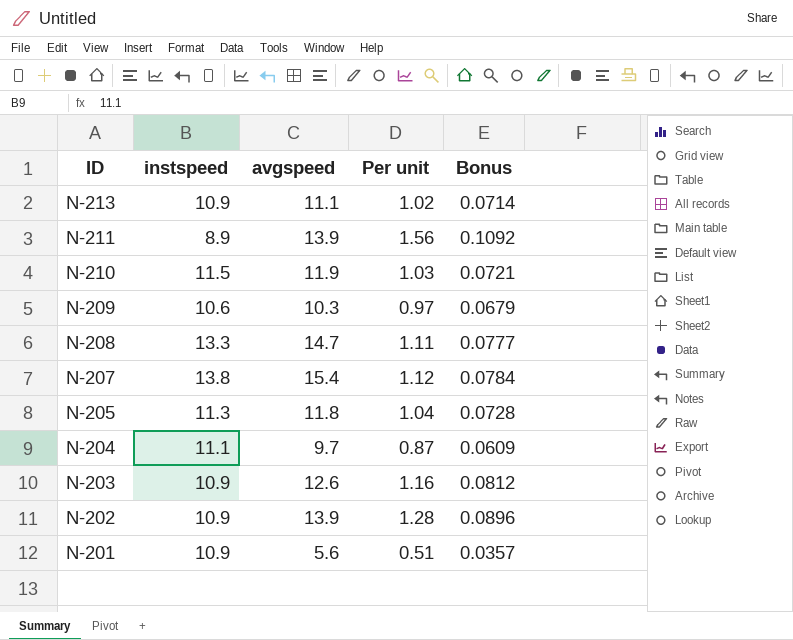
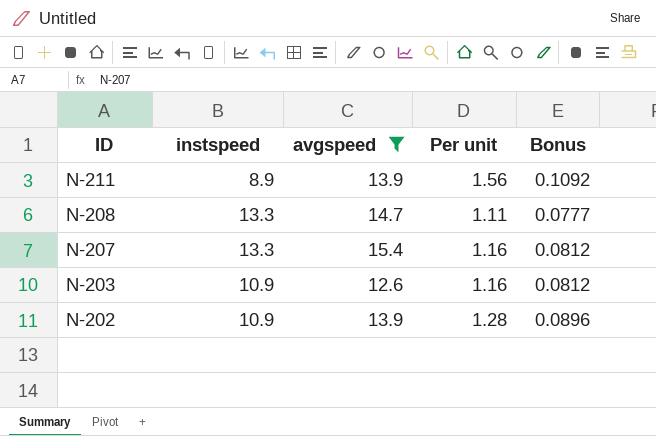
filter: none -> avgspeed >= 12.6
N-207 | instspeed: 13.8 -> 13.3
N-207 | Per unit: 1.12 -> 1.16
N-207 | Bonus: 0.0784 -> 0.0812

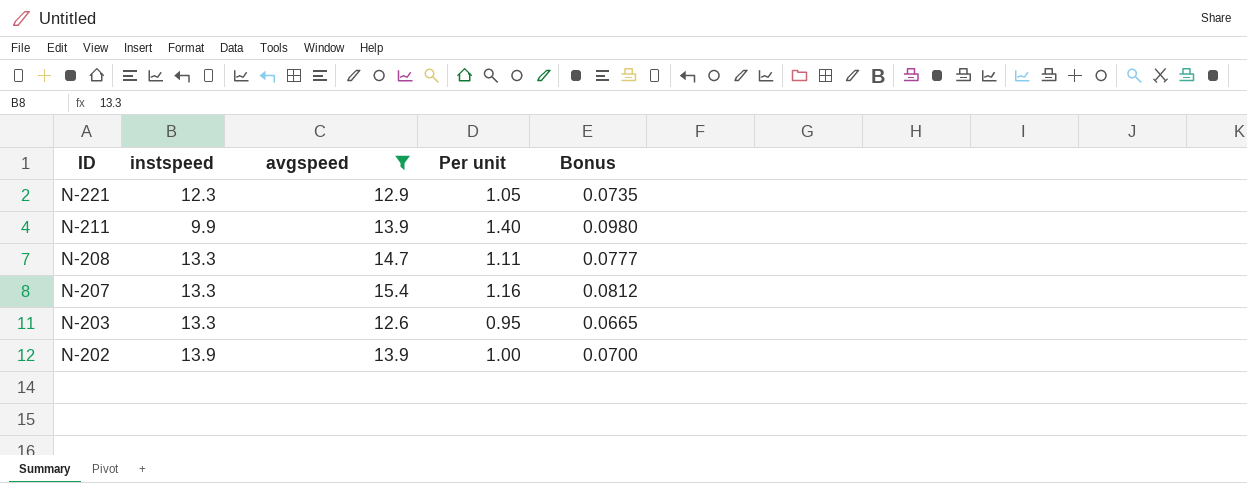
row N-221: none -> 12.3 | 12.9 | 1.05 | 0.0735
N-211 | instspeed: 8.9 -> 9.9
N-211 | Per unit: 1.56 -> 1.40
N-211 | Bonus: 0.1092 -> 0.0980
N-203 | instspeed: 10.9 -> 13.3
N-203 | Per unit: 1.16 -> 0.95
N-203 | Bonus: 0.0812 -> 0.0665
N-202 | instspeed: 10.9 -> 13.9
N-202 | Per unit: 1.28 -> 1.00
N-202 | Bonus: 0.0896 -> 0.0700

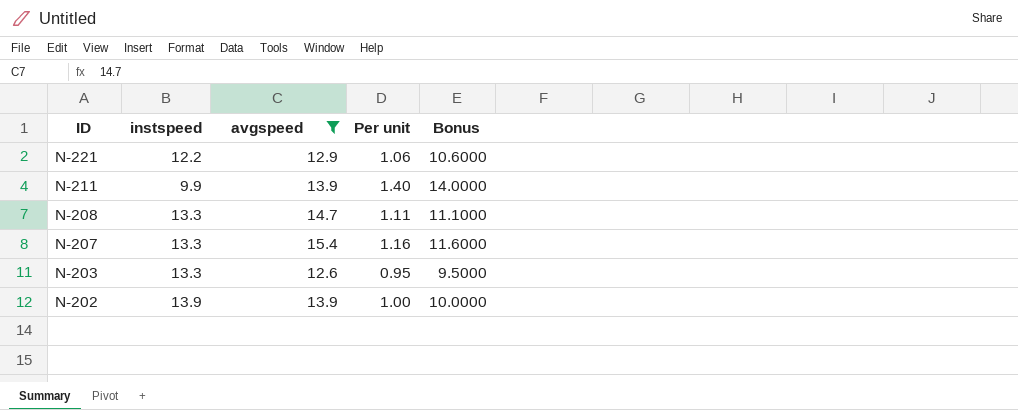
column Bonus | formula: [Per unit] * 0.07 -> [Per unit] * 10
N-221 | instspeed: 12.3 -> 12.2
N-221 | Per unit: 1.05 -> 1.06

